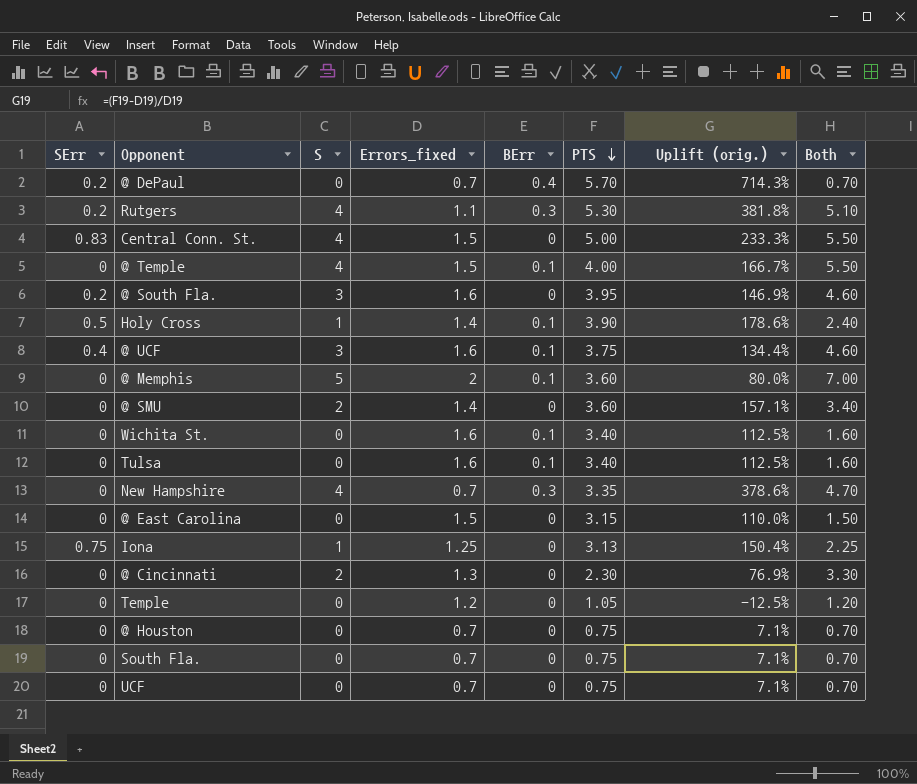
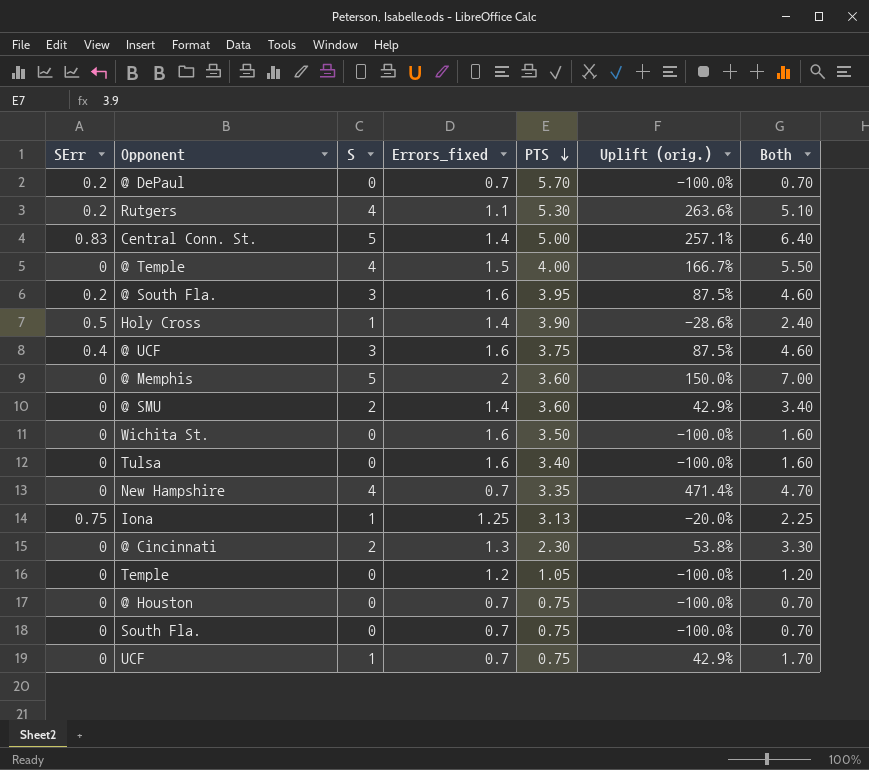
column BErr | position: 5 -> none
column Uplift (orig.) | formula: ([PTS] - [Errors_fixed]) / [Errors_fixed] -> ([S] - [Errors_fixed]) / [Errors_fixed]
row @ East Carolina: 0 | 0 | 1.5 | 0 | 3.15 | 110.0% | 1.50 -> none
Central Conn. St. | S: 4 -> 5
Central Conn. St. | Errors_fixed: 1.5 -> 1.4
Central Conn. St. | Both: 5.50 -> 6.40
Wichita St. | PTS: 3.40 -> 3.50
UCF | S: 0 -> 1
UCF | Both: 0.70 -> 1.70

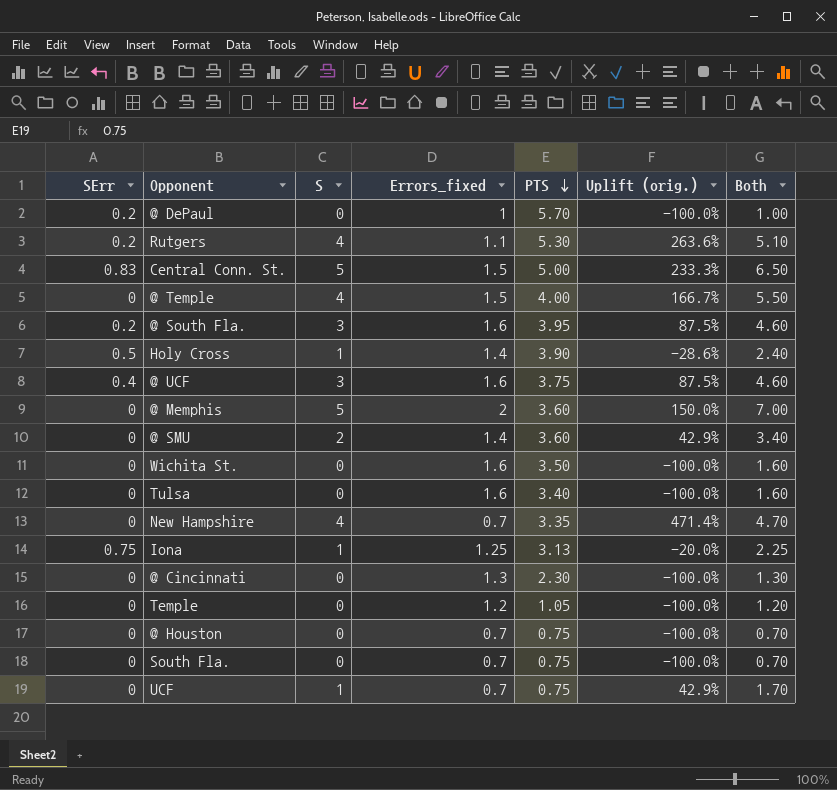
@ DePaul | Errors_fixed: 0.7 -> 1
@ DePaul | Both: 0.70 -> 1.00
Central Conn. St. | Errors_fixed: 1.4 -> 1.5
Central Conn. St. | Uplift (orig.): 257.1% -> 233.3%
Central Conn. St. | Both: 6.40 -> 6.50
@ Cincinnati | S: 2 -> 0
@ Cincinnati | Uplift (orig.): 53.8% -> -100.0%
@ Cincinnati | Both: 3.30 -> 1.30

